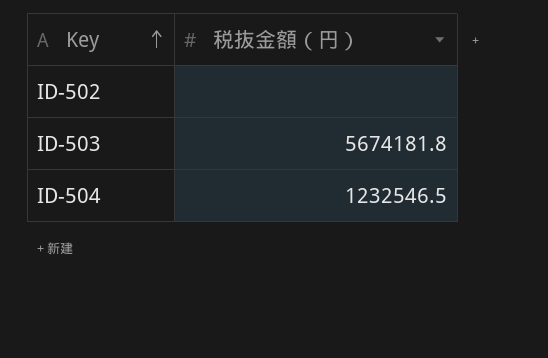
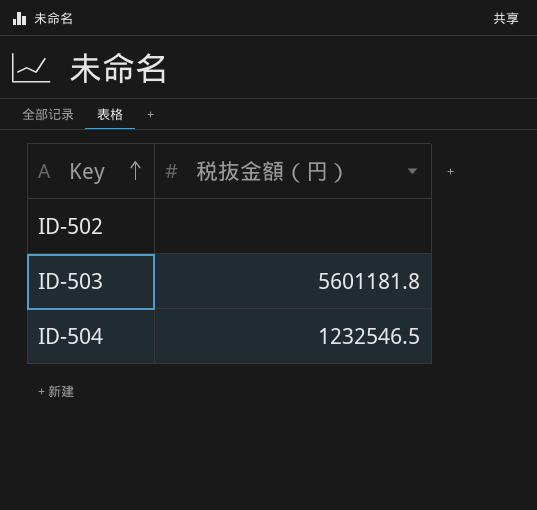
ID-503 | 税抜金額（円）: 5674181.8 -> 5601181.8

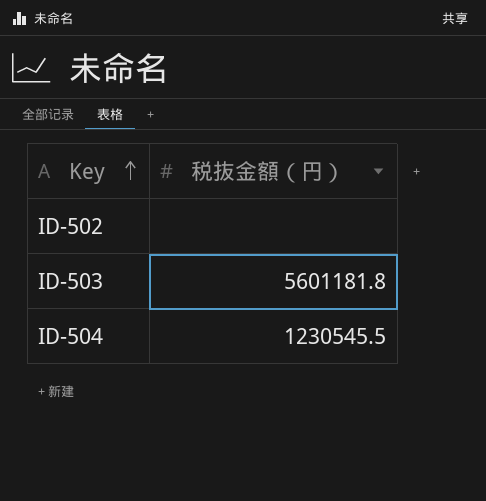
ID-504 | 税抜金額（円）: 1232546.5 -> 1230545.5

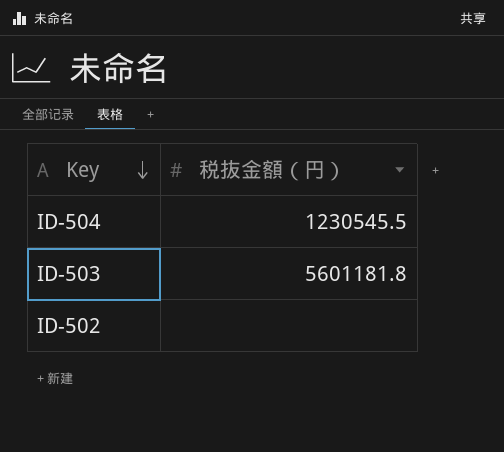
row order: Key ascending -> Key descending

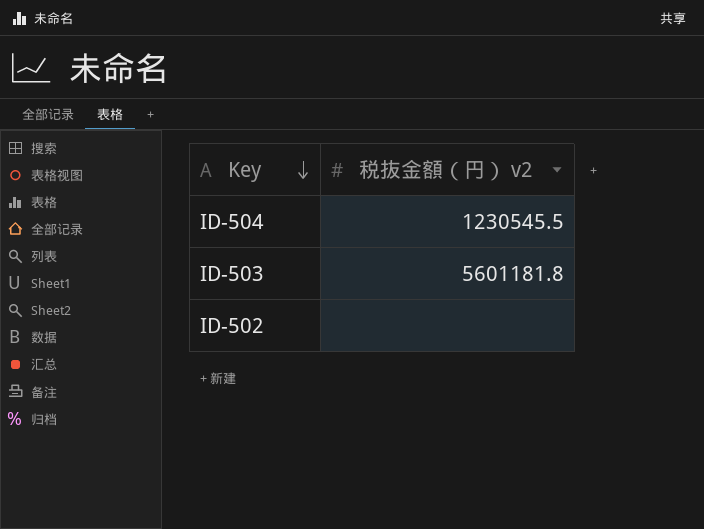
column name: 税抜金額（円） -> 税抜金額（円） v2

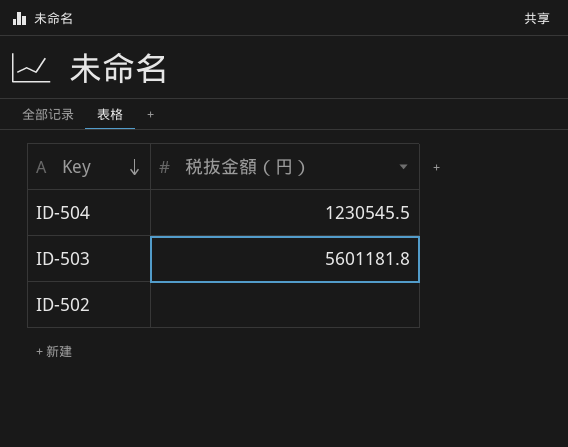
column name: 税抜金額（円） v2 -> 税抜金額（円）

